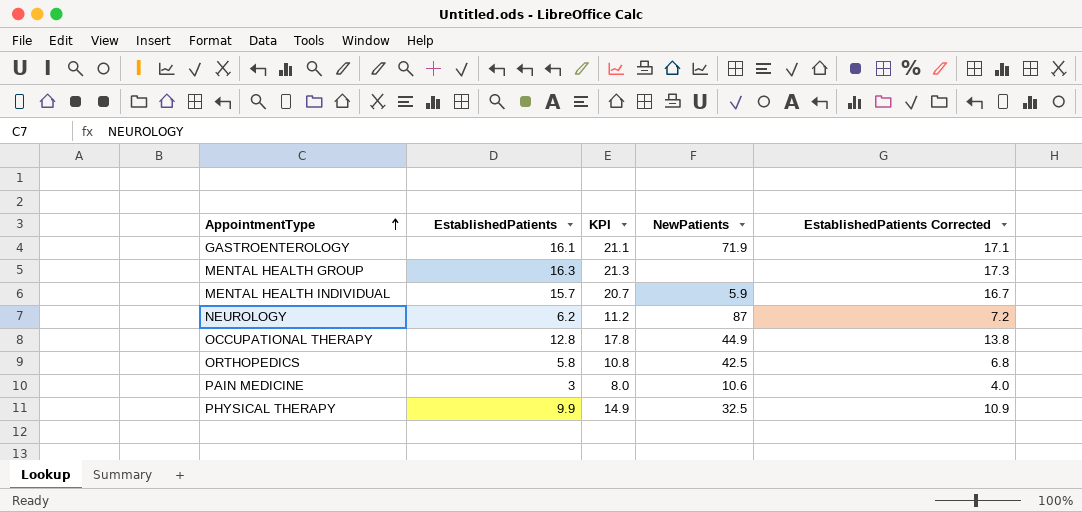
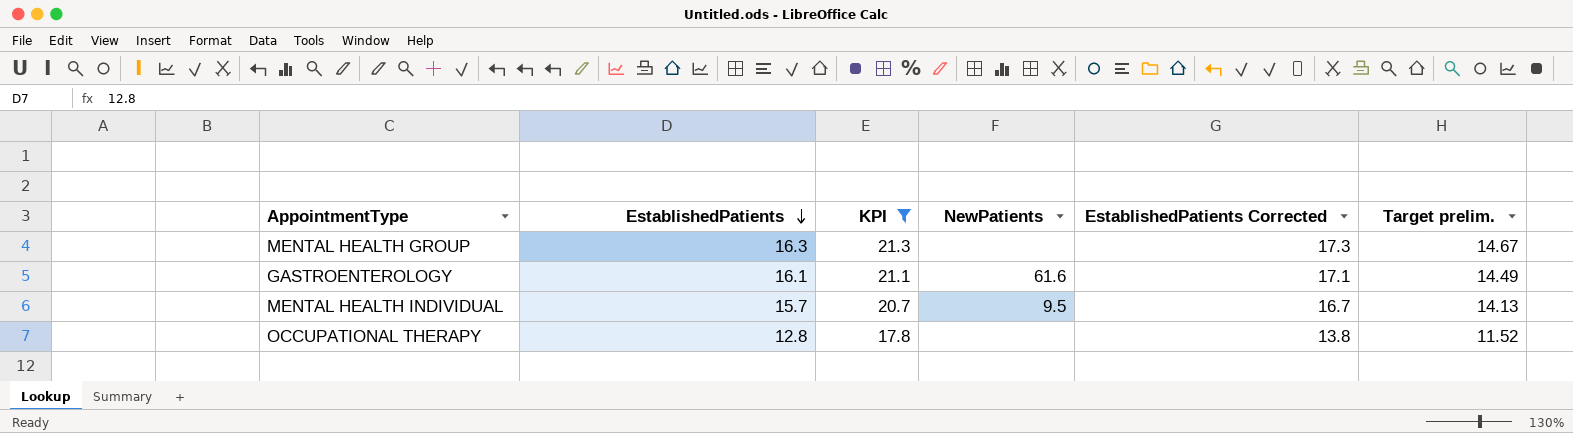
filter: none -> KPI >= 17.8
row order: AppointmentType ascending -> EstablishedPatients descending
column Target prelim. | formula: none -> [EstablishedPatients] * 0.9
GASTROENTEROLOGY | NewPatients: 71.9 -> 61.6
MENTAL HEALTH INDIVIDUAL | NewPatients: 5.9 -> 9.5
OCCUPATIONAL THERAPY | NewPatients: 44.9 -> none

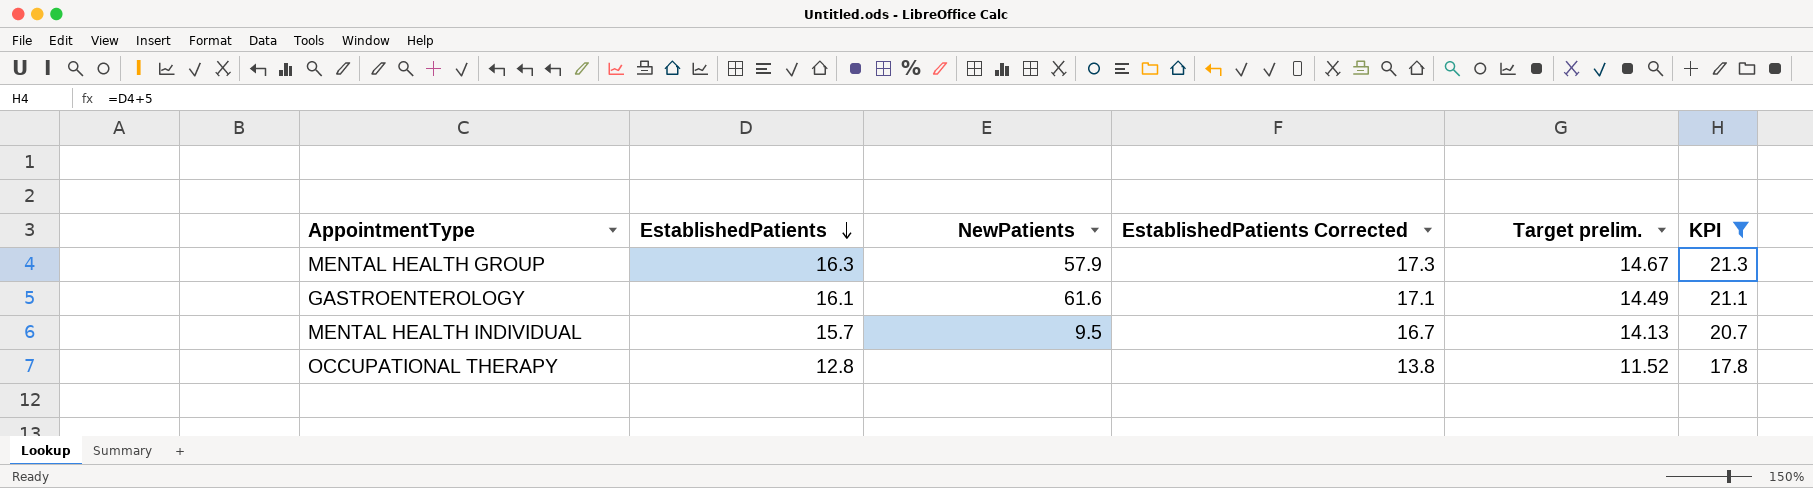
column KPI | position: 3 -> 6
MENTAL HEALTH GROUP | NewPatients: none -> 57.9

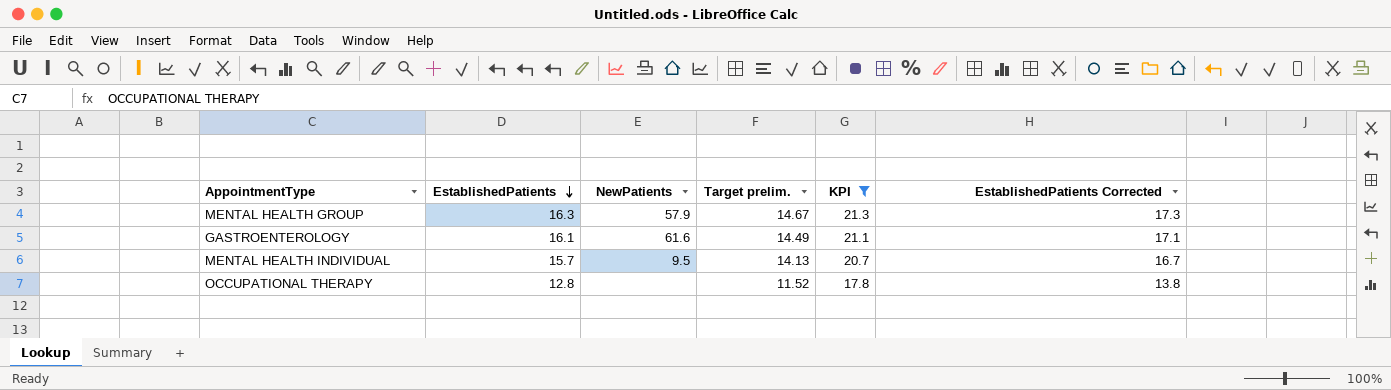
column EstablishedPatients Corrected | position: 4 -> 6

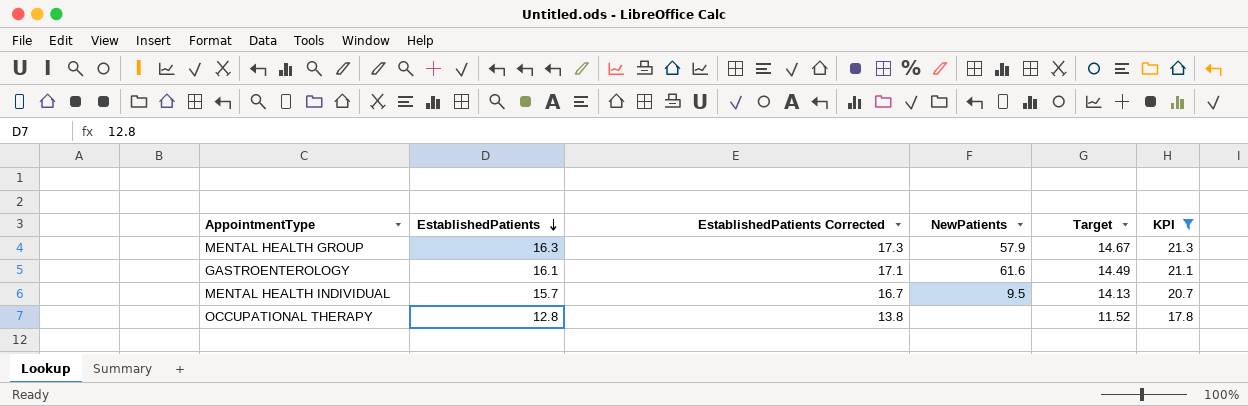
column EstablishedPatients Corrected | position: 6 -> 3
column name: Target prelim. -> Target

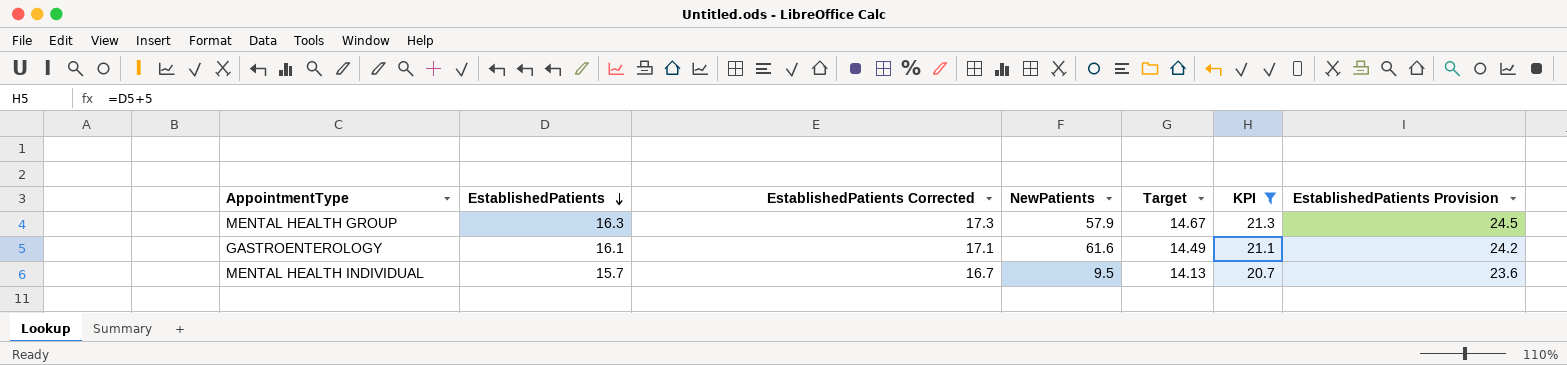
column EstablishedPatients Provision | formula: none -> [EstablishedPatients] * 1.5
row OCCUPATIONAL THERAPY: 12.8 | 13.8 | none | 11.52 | 17.8 -> none

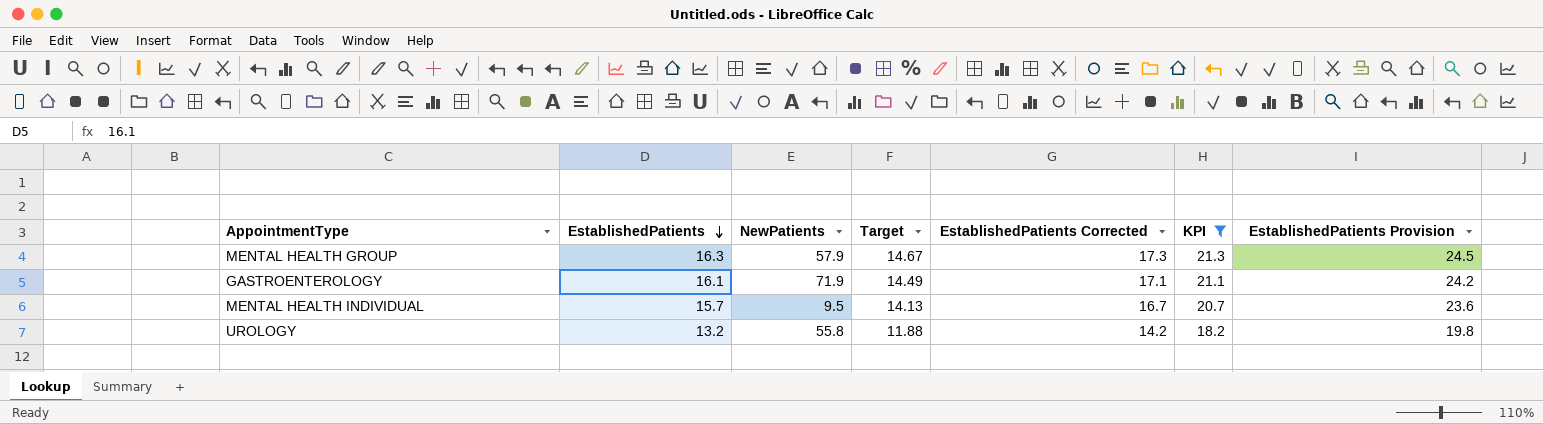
column EstablishedPatients Corrected | position: 3 -> 5
GASTROENTEROLOGY | NewPatients: 61.6 -> 71.9
row UROLOGY: none -> 13.2 | 55.8 | 11.88 | 14.2 | 18.2 | 19.8

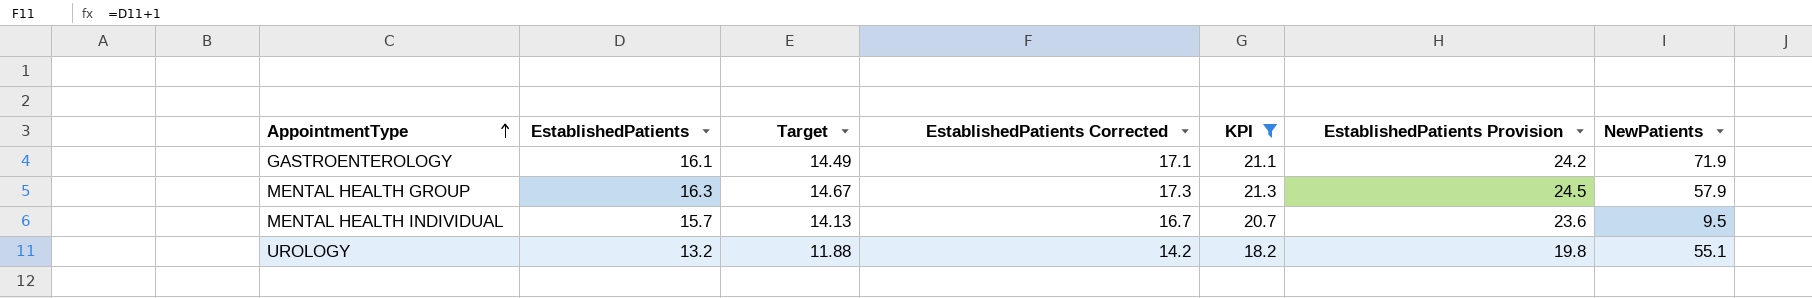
row order: EstablishedPatients descending -> AppointmentType ascending
column NewPatients | position: 3 -> 7
UROLOGY | NewPatients: 55.8 -> 55.1

